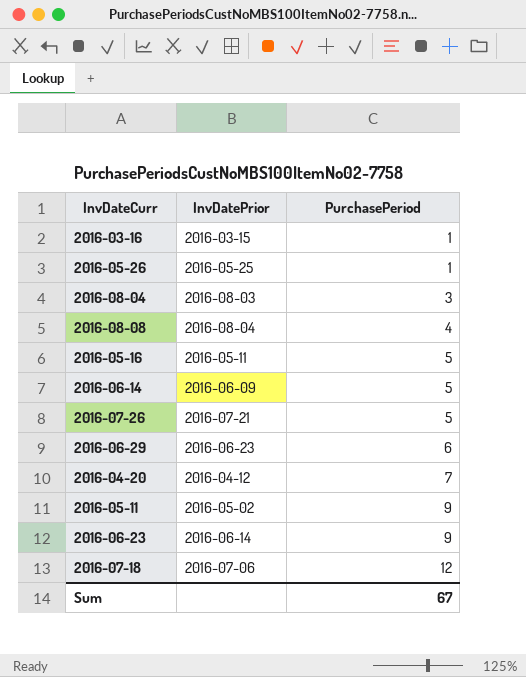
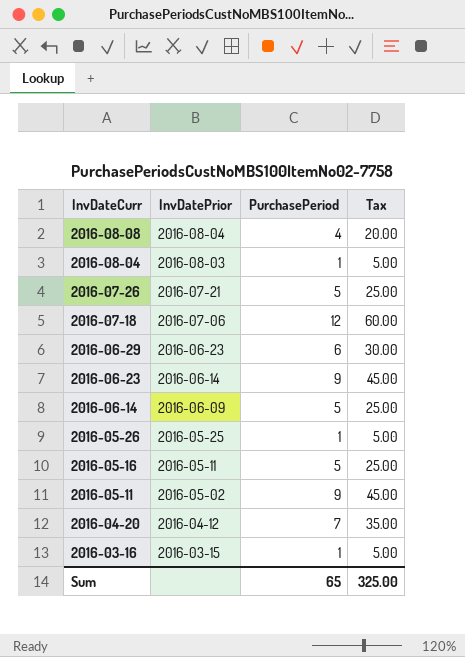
row order: PurchasePeriod ascending -> InvDateCurr descending
column Tax | formula: none -> [PurchasePeriod] * 5
2016-08-04 | PurchasePeriod: 3 -> 1
Sum | PurchasePeriod: 67 -> 65

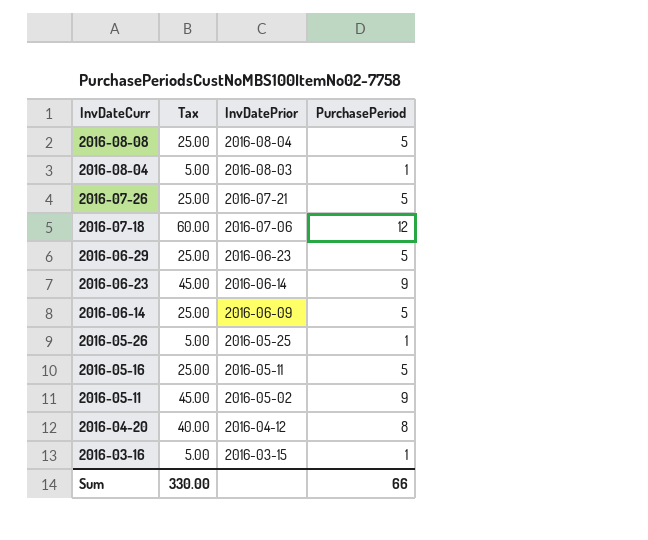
column Tax | position: 4 -> 2
2016-08-08 | Tax: 20.00 -> 25.00
2016-08-08 | PurchasePeriod: 4 -> 5
2016-06-29 | Tax: 30.00 -> 25.00
2016-06-29 | PurchasePeriod: 6 -> 5
2016-04-20 | Tax: 35.00 -> 40.00
2016-04-20 | PurchasePeriod: 7 -> 8
Sum | Tax: 325.00 -> 330.00
Sum | PurchasePeriod: 65 -> 66

